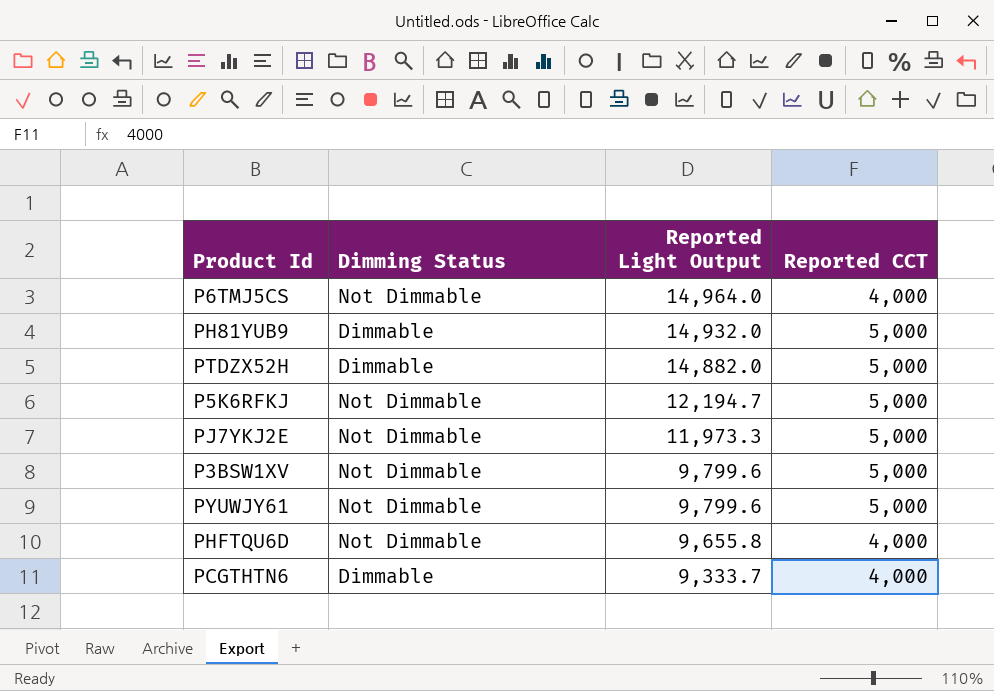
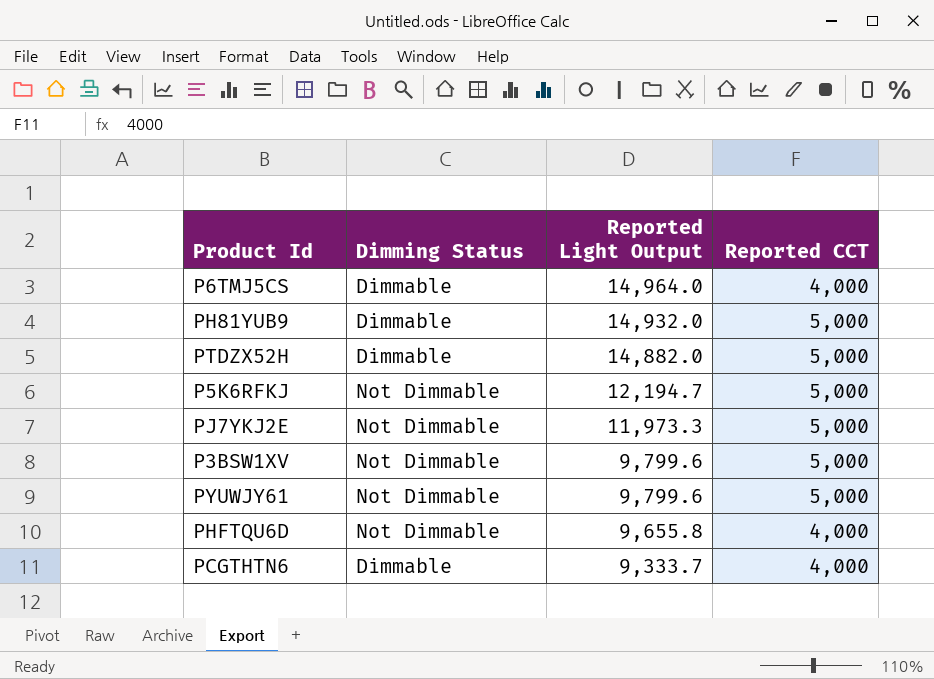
P6TMJ5CS | Dimming Status: Not Dimmable -> Dimmable

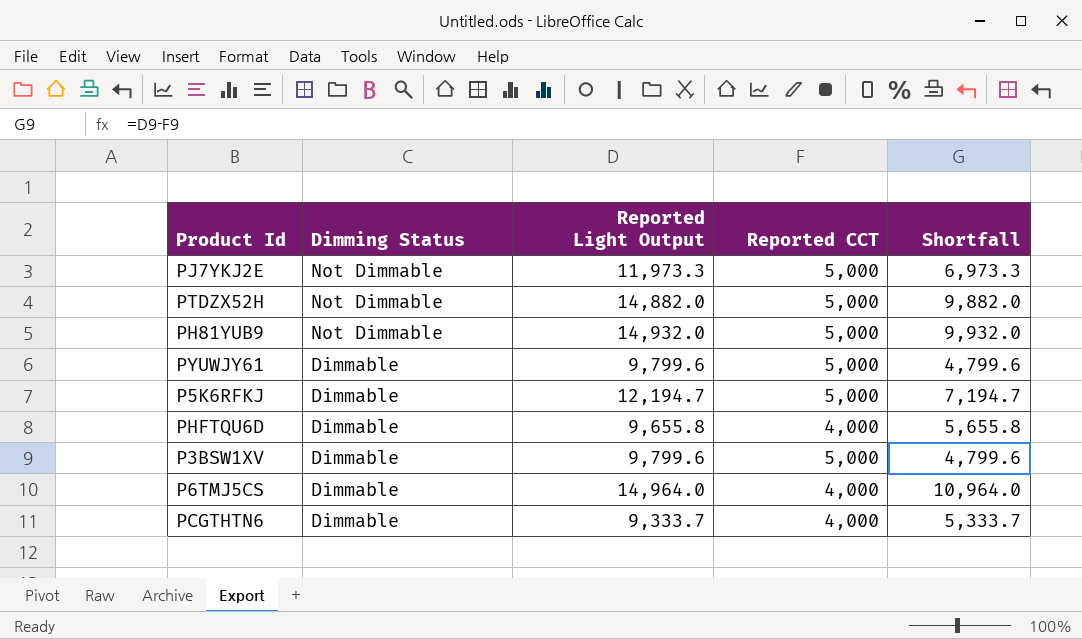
row order: Reported Light Output descending -> Dimming Status descending
column Shortfall | formula: none -> [Reported Light Output] - [Reported CCT]
PTDZX52H | Dimming Status: Dimmable -> Not Dimmable
PH81YUB9 | Dimming Status: Dimmable -> Not Dimmable
PYUWJY61 | Dimming Status: Not Dimmable -> Dimmable
P5K6RFKJ | Dimming Status: Not Dimmable -> Dimmable
PHFTQU6D | Dimming Status: Not Dimmable -> Dimmable
P3BSW1XV | Dimming Status: Not Dimmable -> Dimmable

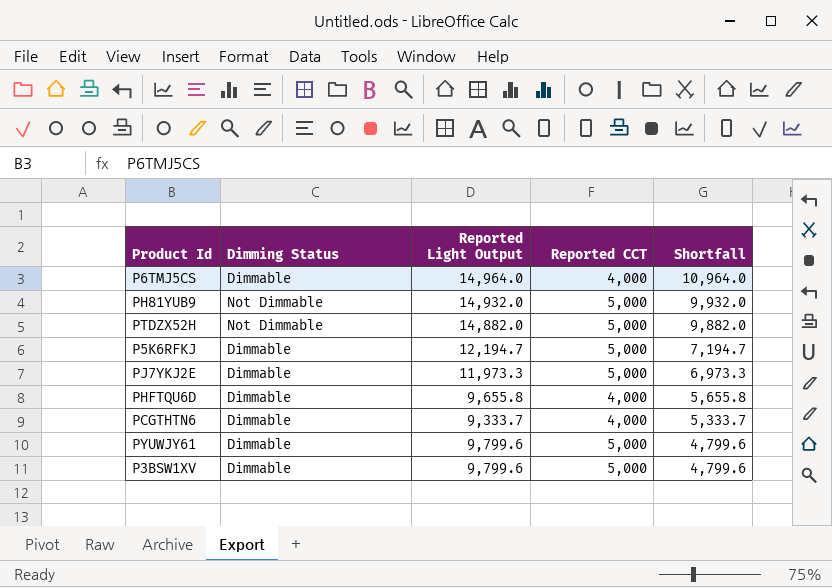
row order: Dimming Status descending -> Shortfall descending
PJ7YKJ2E | Dimming Status: Not Dimmable -> Dimmable

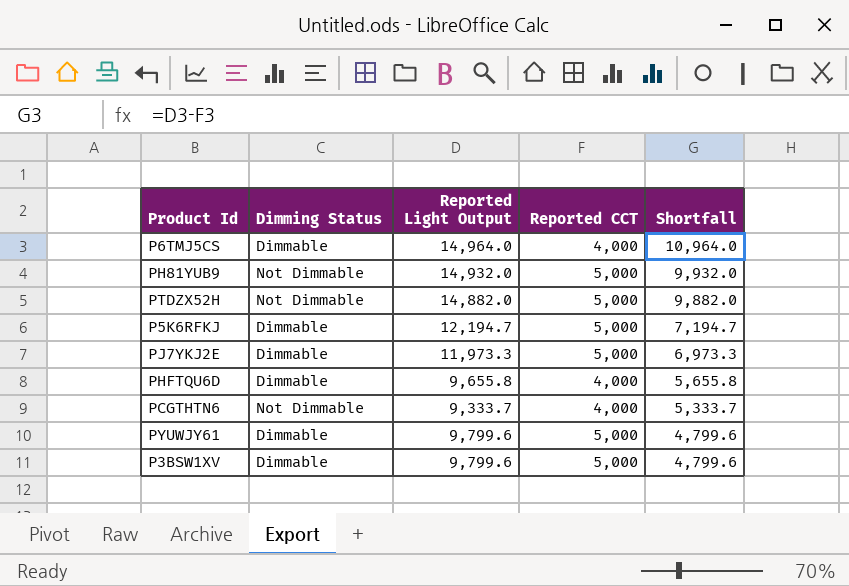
PCGTHTN6 | Dimming Status: Dimmable -> Not Dimmable

